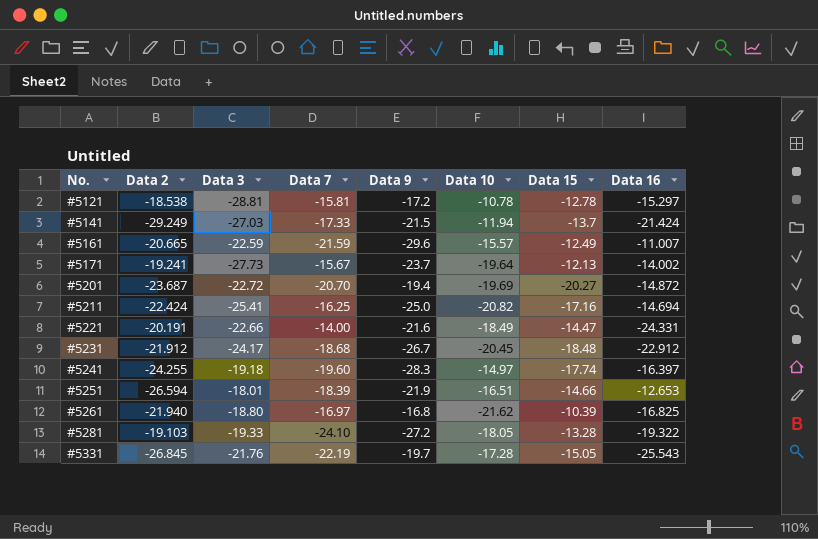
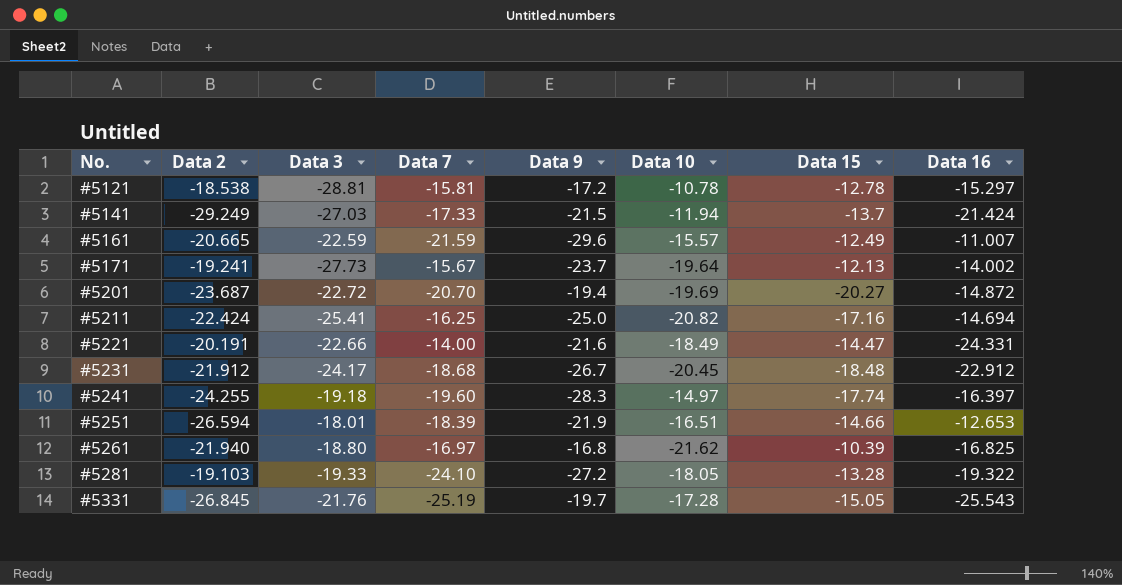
#5331 | Data 7: -22.19 -> -25.19

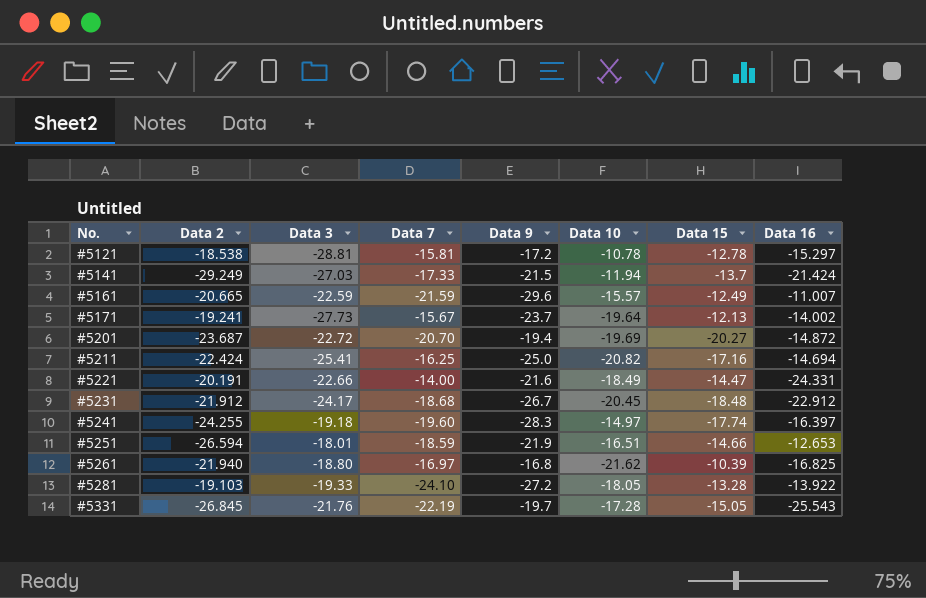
#5251 | Data 7: -18.39 -> -18.59
#5281 | Data 16: -19.322 -> -13.922
#5331 | Data 7: -25.19 -> -22.19

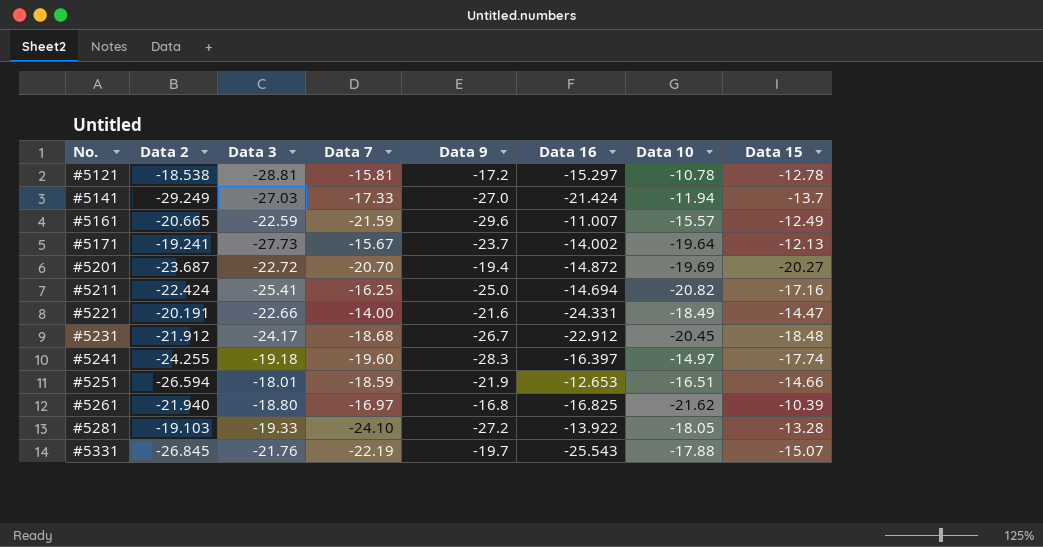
column Data 16 | position: 8 -> 6
#5141 | Data 9: -21.5 -> -27.0
#5331 | Data 10: -17.28 -> -17.88
#5331 | Data 15: -15.05 -> -15.07

